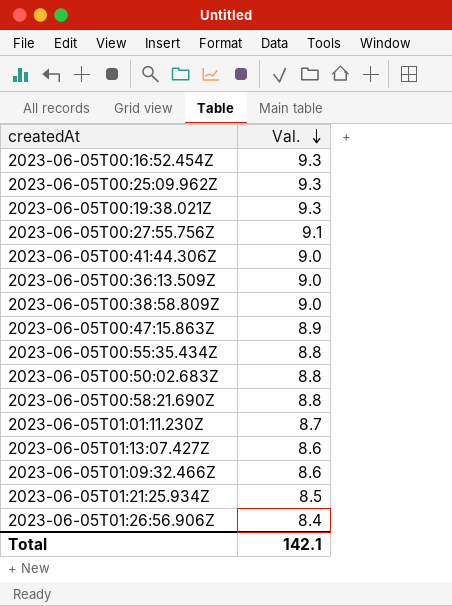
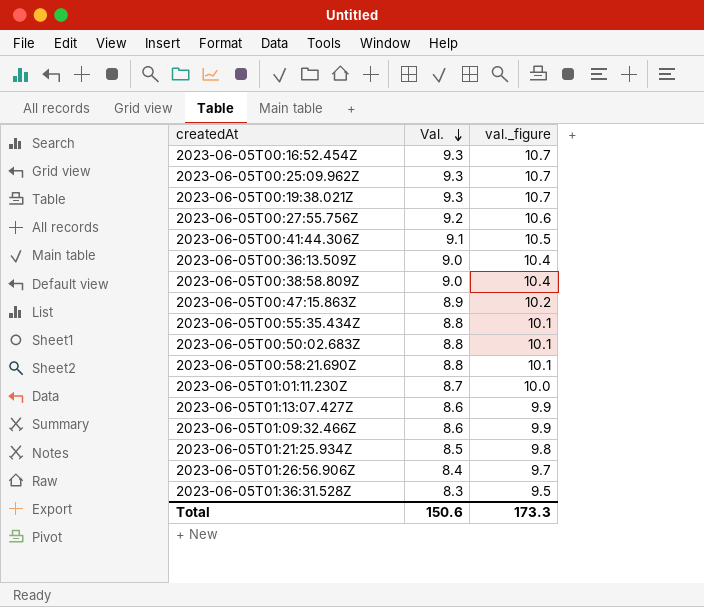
column val._figure | formula: none -> [Val.] * 1.15
2023-06-05T00:27:55.756Z | Val.: 9.1 -> 9.2
2023-06-05T00:41:44.306Z | Val.: 9.0 -> 9.1
row 2023-06-05T01:36:31.528Z: none -> 8.3 | 9.5
Total | Val.: 142.1 -> 150.6

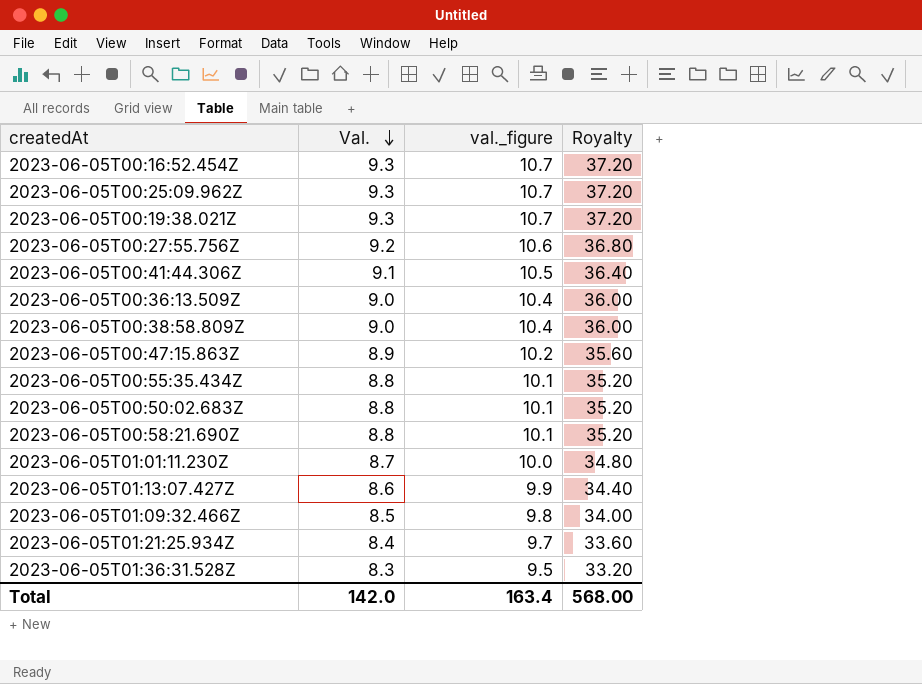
column Royalty | formula: none -> [Val.] * 4
row 2023-06-05T01:26:56.906Z: 8.4 | 9.7 -> none
2023-06-05T01:09:32.466Z | Val.: 8.6 -> 8.5
2023-06-05T01:09:32.466Z | val._figure: 9.9 -> 9.8
2023-06-05T01:21:25.934Z | Val.: 8.5 -> 8.4
2023-06-05T01:21:25.934Z | val._figure: 9.8 -> 9.7
Total | Val.: 150.6 -> 142.0
Total | val._figure: 173.3 -> 163.4

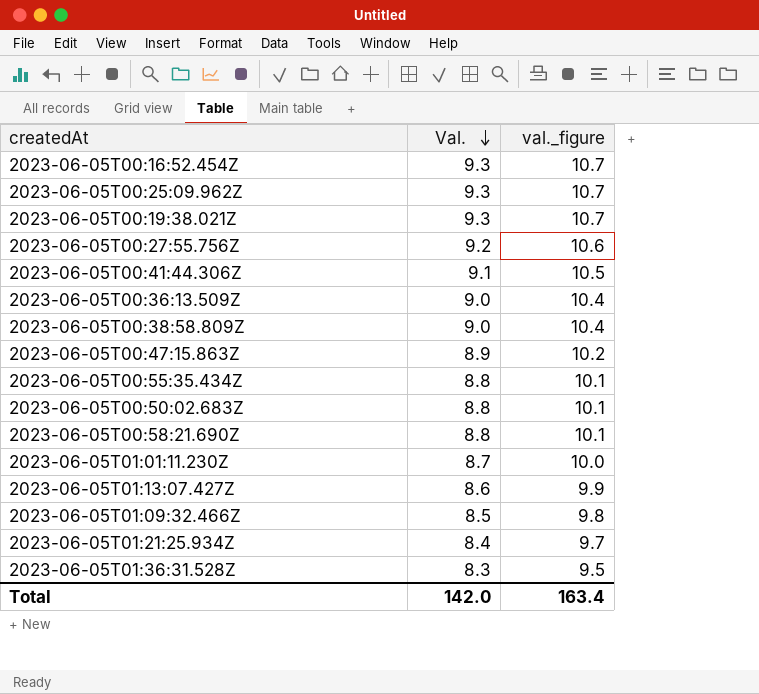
column Royalty | formula: [Val.] * 4 -> none

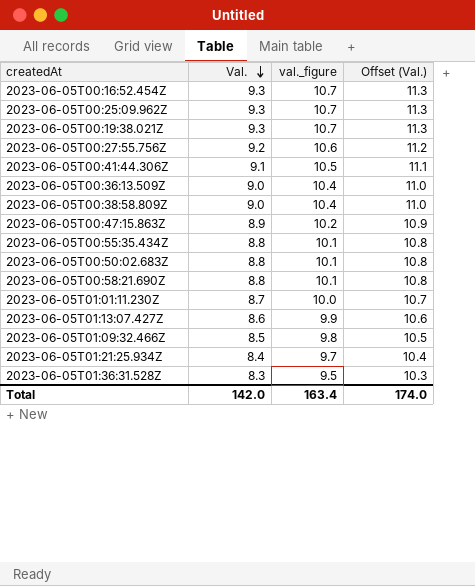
column Offset (Val.) | formula: none -> [Val.] + 2

